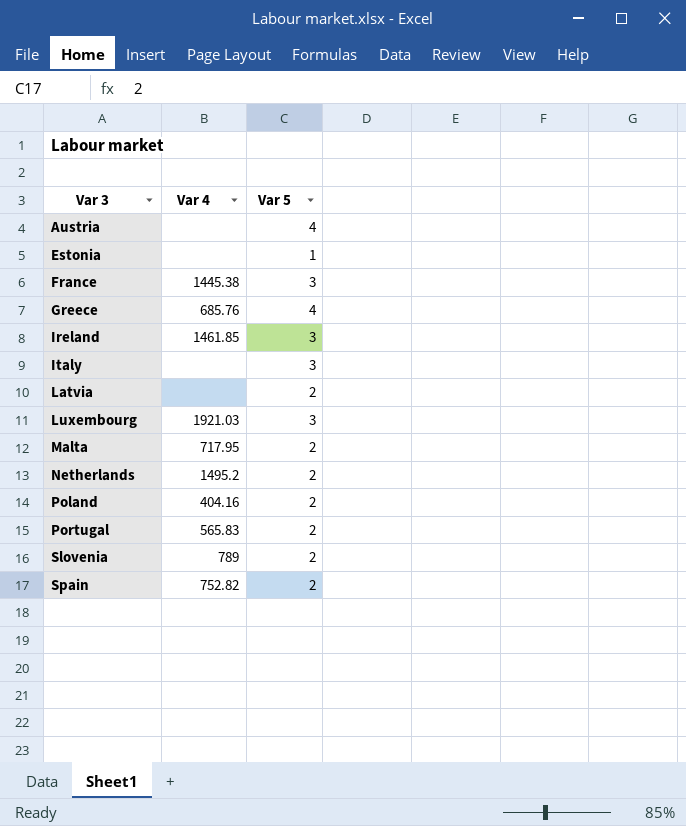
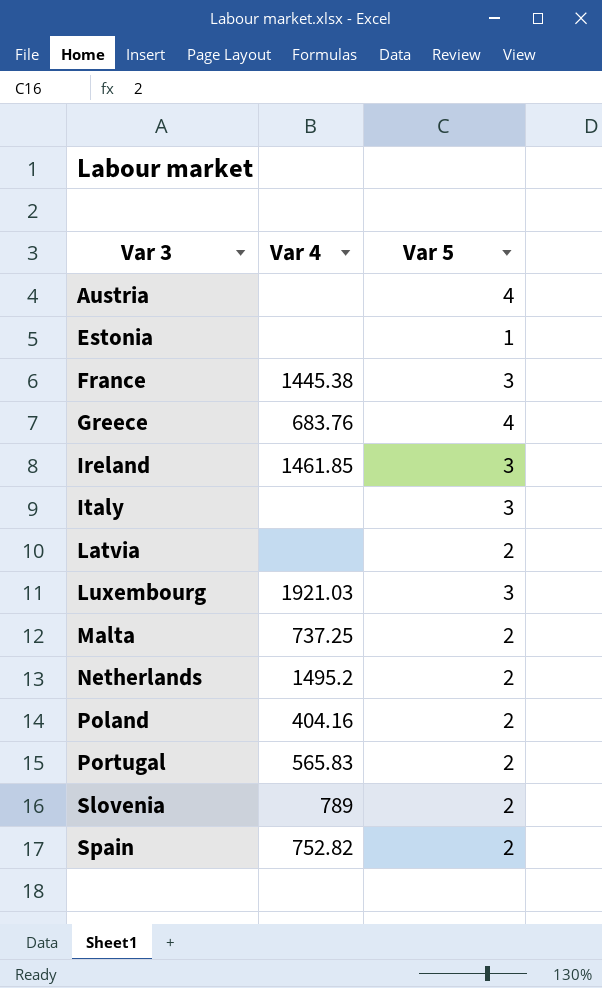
Greece | Var 4: 685.76 -> 683.76
Malta | Var 4: 717.95 -> 737.25

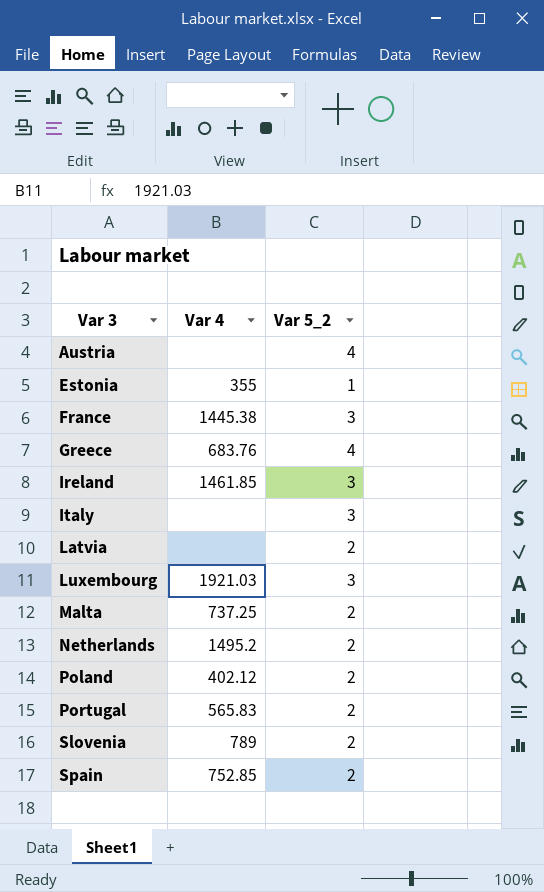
column name: Var 5 -> Var 5_2
Estonia | Var 4: none -> 355
Poland | Var 4: 404.16 -> 402.12
Spain | Var 4: 752.82 -> 752.85

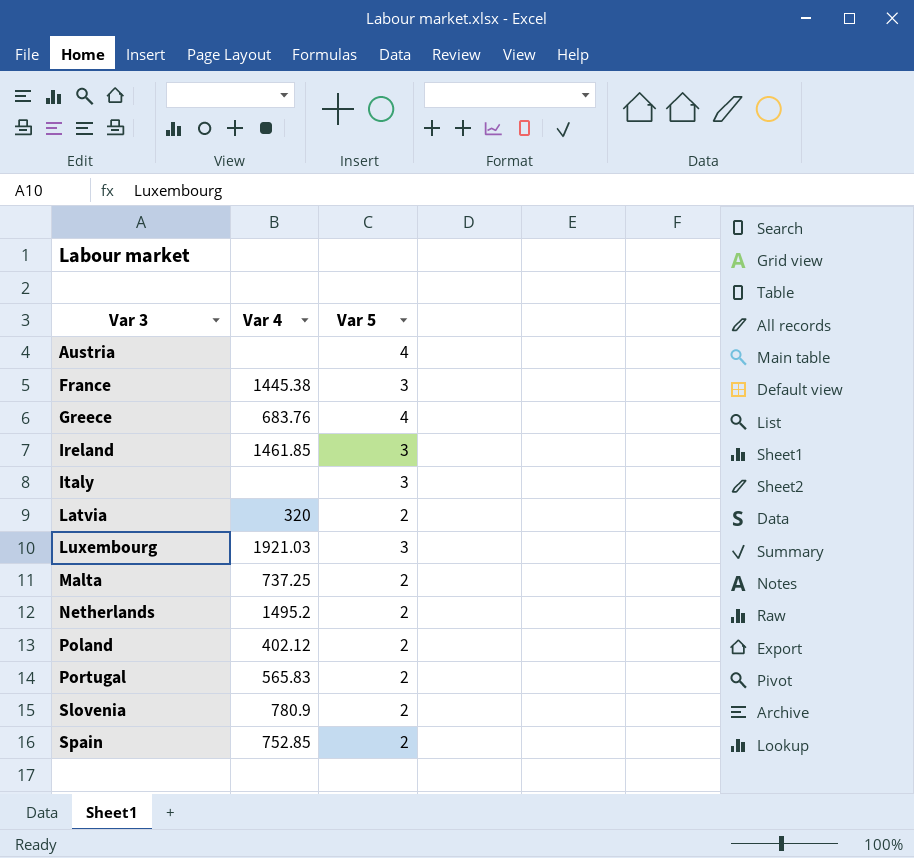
column name: Var 5_2 -> Var 5
row Estonia: 355 | 1 -> none
Latvia | Var 4: none -> 320
Slovenia | Var 4: 789 -> 780.9

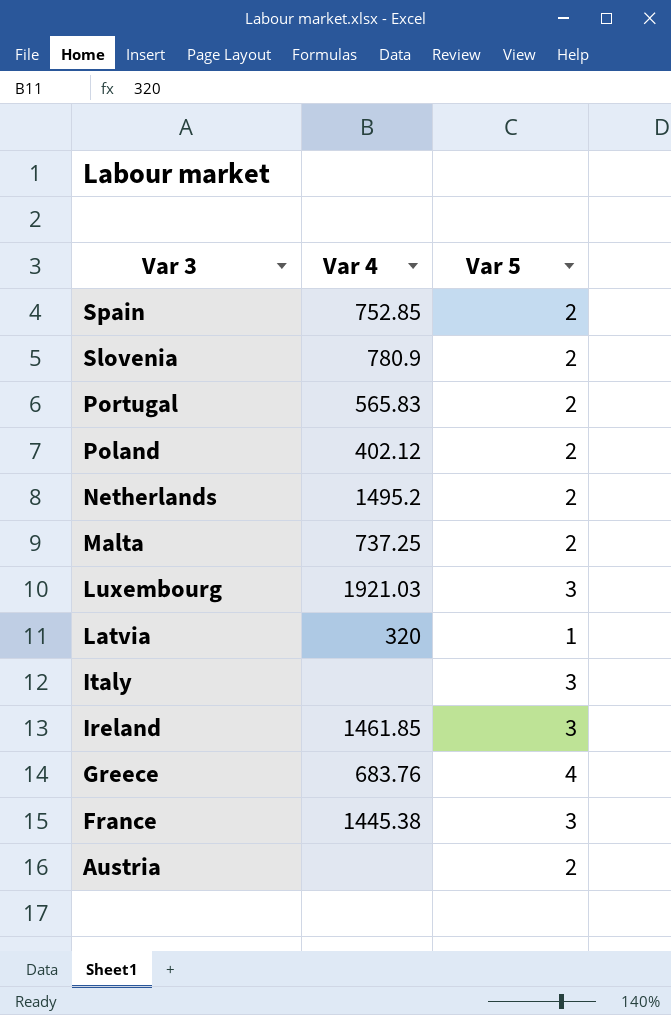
row order: Var 3 ascending -> Var 3 descending
Latvia | Var 5: 2 -> 1
Austria | Var 5: 4 -> 2

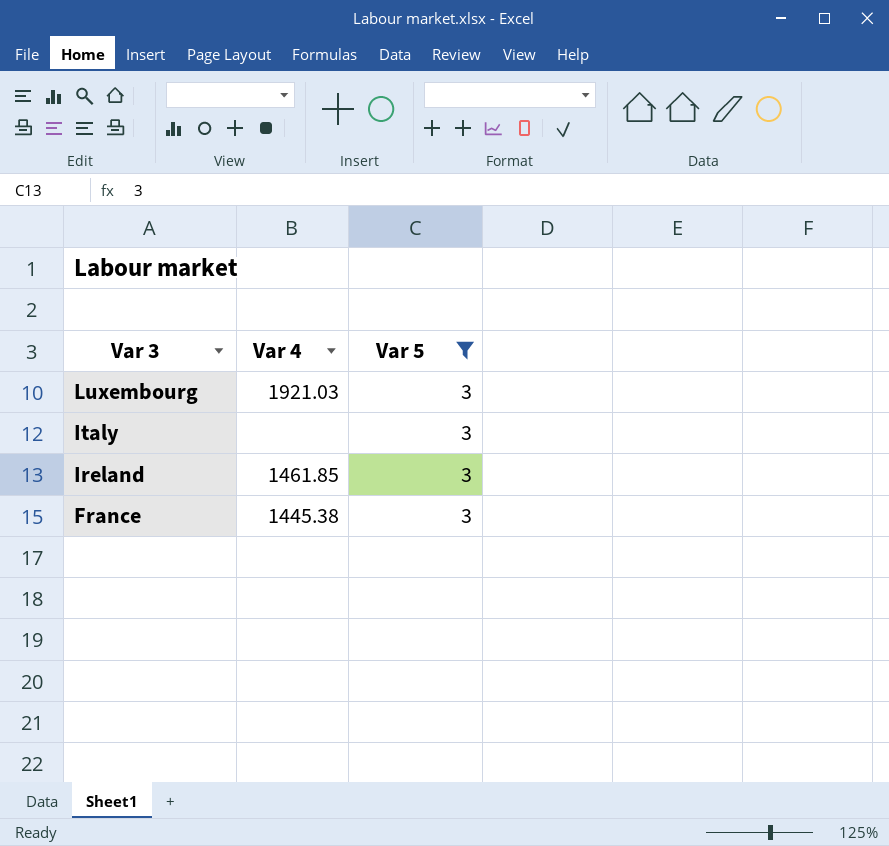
filter: none -> Var 5 = 3

